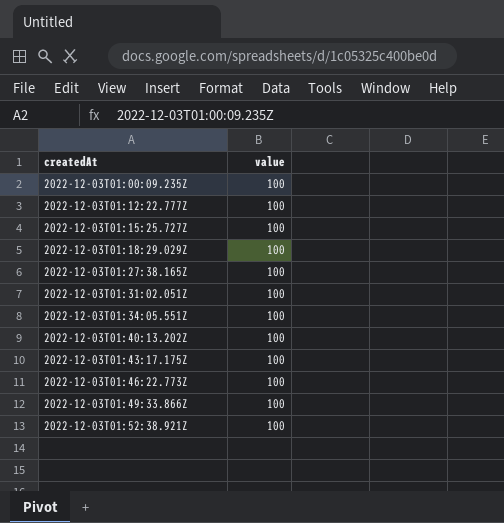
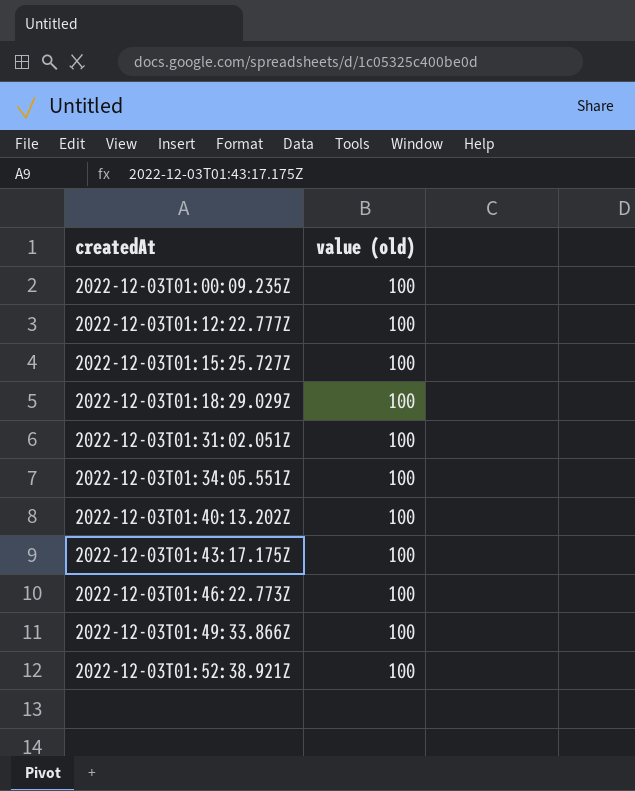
column name: value -> value (old)
row 2022-12-03T01:27:38.165Z: 100 -> none

